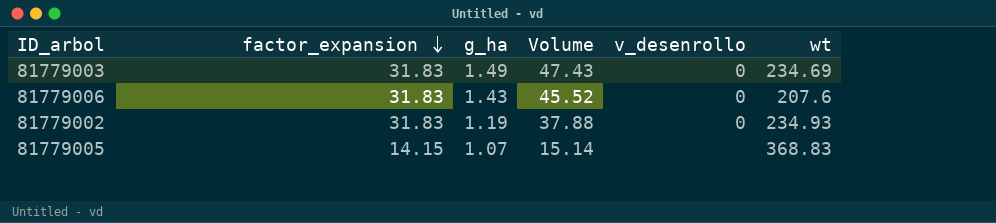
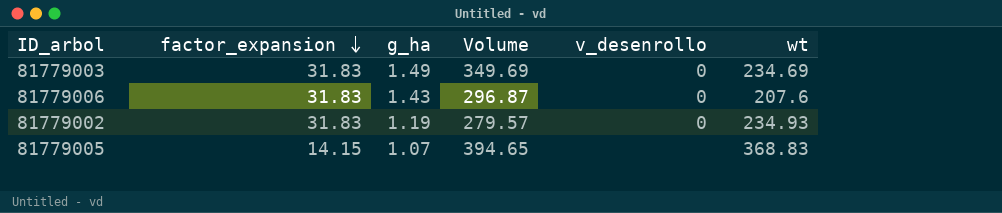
column Volume | formula: [factor_expansion] * [g_ha] -> [g_ha] * [wt]

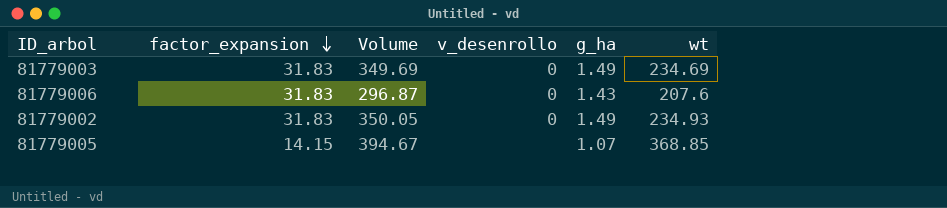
column g_ha | position: 3 -> 5
81779002 | Volume: 279.57 -> 350.05
81779002 | g_ha: 1.19 -> 1.49
81779005 | Volume: 394.65 -> 394.67
81779005 | wt: 368.83 -> 368.85

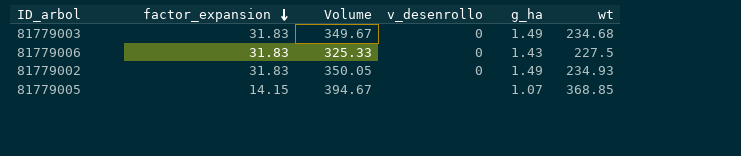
81779003 | Volume: 349.69 -> 349.67
81779003 | wt: 234.69 -> 234.68
81779006 | Volume: 296.87 -> 325.33
81779006 | wt: 207.6 -> 227.5

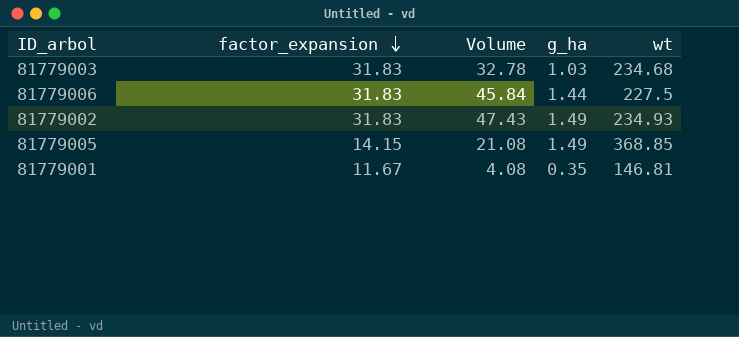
column v_desenrollo | position: 4 -> none
column Volume | formula: [g_ha] * [wt] -> [factor_expansion] * [g_ha]
81779003 | g_ha: 1.49 -> 1.03
81779006 | g_ha: 1.43 -> 1.44
81779005 | g_ha: 1.07 -> 1.49
row 81779001: none -> 11.67 | 4.08 | 0.35 | 146.81

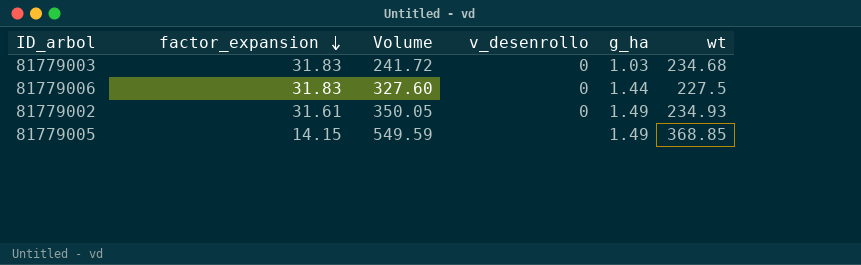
column Volume | formula: [factor_expansion] * [g_ha] -> [g_ha] * [wt]
column v_desenrollo | position: none -> 4
row 81779001: 11.67 | 4.08 | 0.35 | 146.81 -> none
81779002 | factor_expansion: 31.83 -> 31.61

